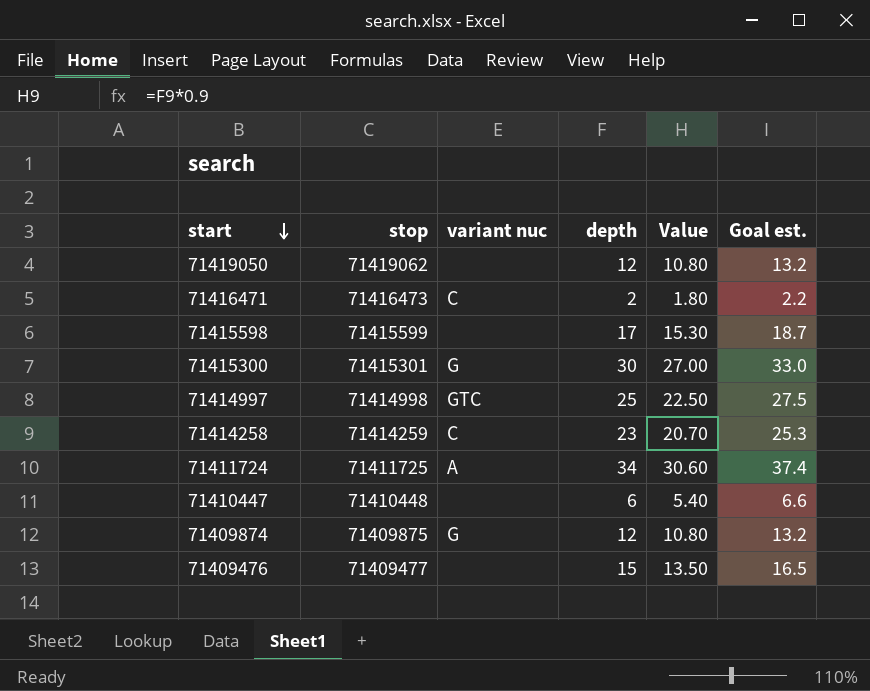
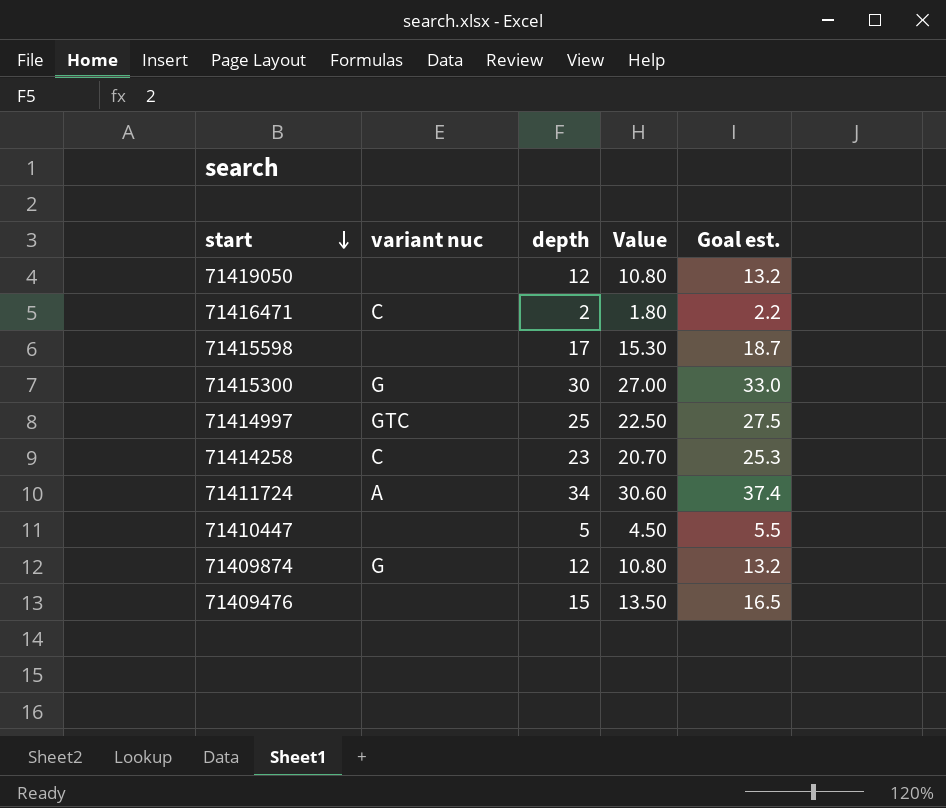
column stop | position: 2 -> none
71410447 | depth: 6 -> 5
71410447 | Value: 5.40 -> 4.50
71410447 | Goal est.: 6.6 -> 5.5

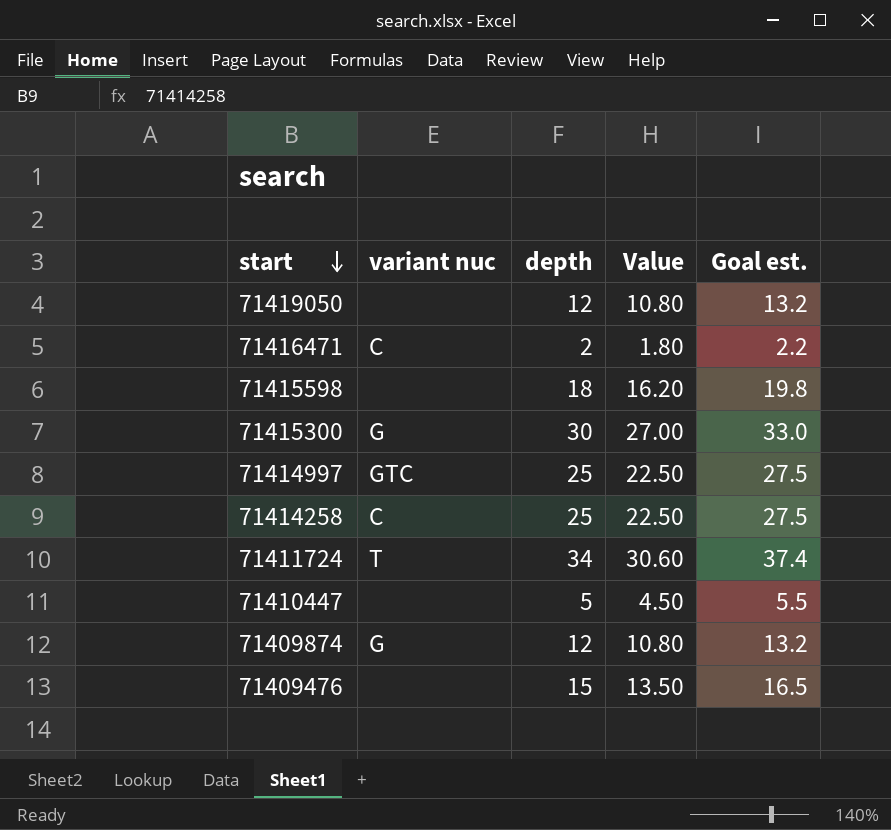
71415598 | depth: 17 -> 18
71415598 | Value: 15.30 -> 16.20
71415598 | Goal est.: 18.7 -> 19.8
71414258 | depth: 23 -> 25
71414258 | Value: 20.70 -> 22.50
71414258 | Goal est.: 25.3 -> 27.5
71411724 | variant nuc: A -> T

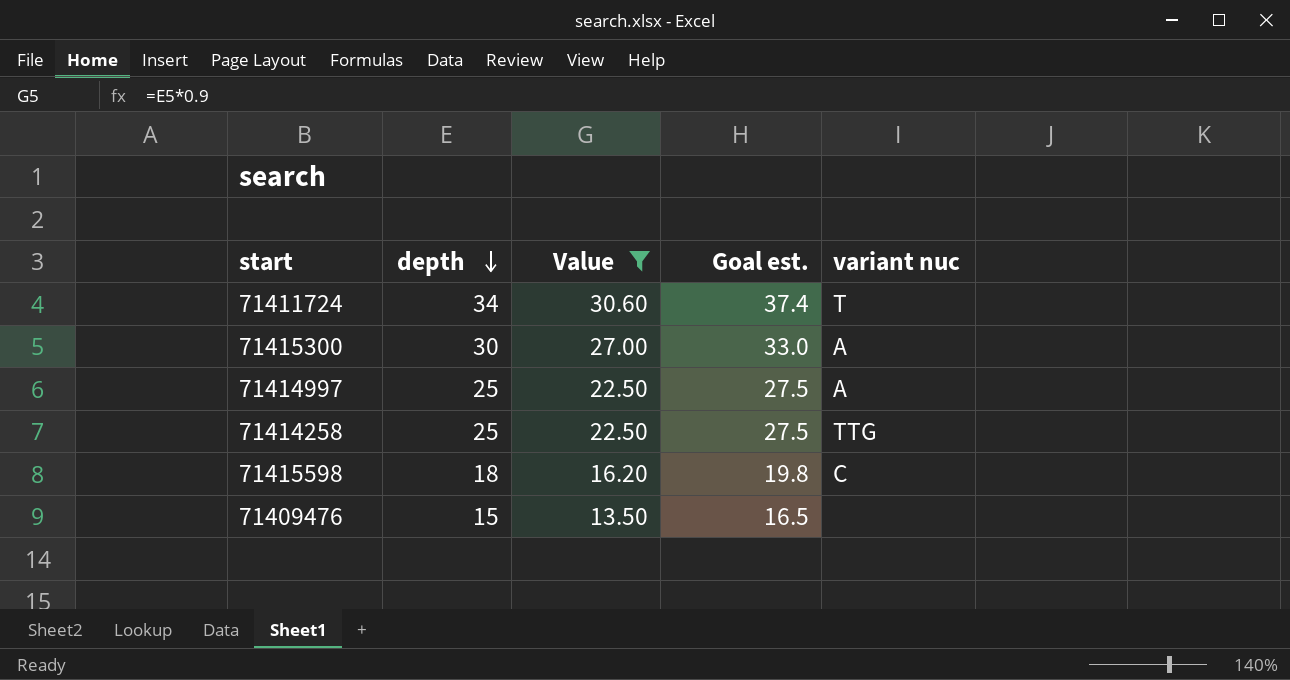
filter: none -> Value >= 13.50
row order: start descending -> depth descending
column variant nuc | position: 2 -> 5
71415300 | variant nuc: G -> A
71414997 | variant nuc: GTC -> A
71414258 | variant nuc: C -> TTG
71415598 | variant nuc: none -> C

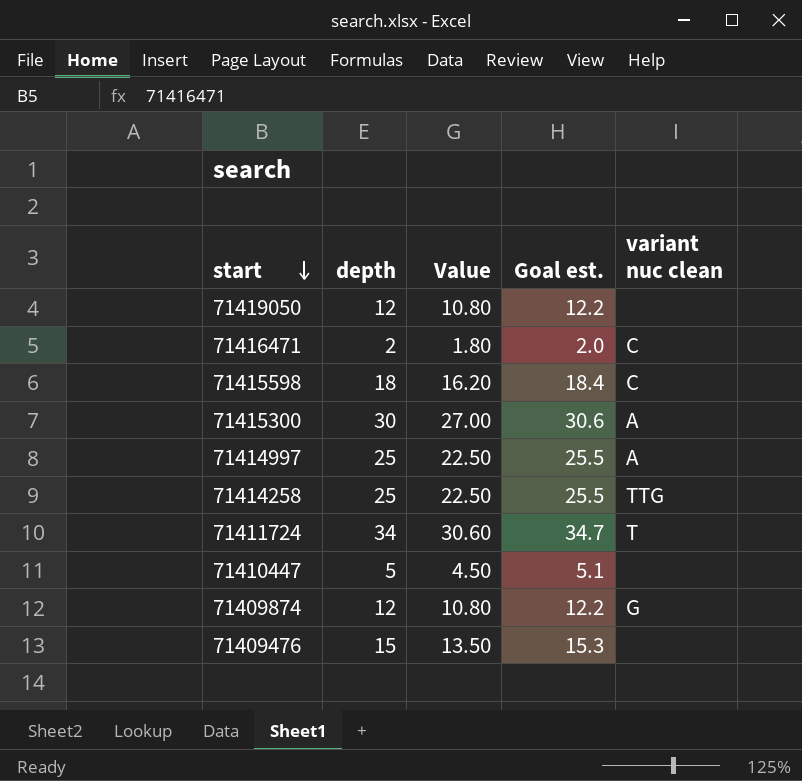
filter: Value >= 13.50 -> none
row order: depth descending -> start descending
column Goal est. | formula: [depth] * 1.1 -> [depth] * 1.02
column name: variant nuc -> variant nuc clean

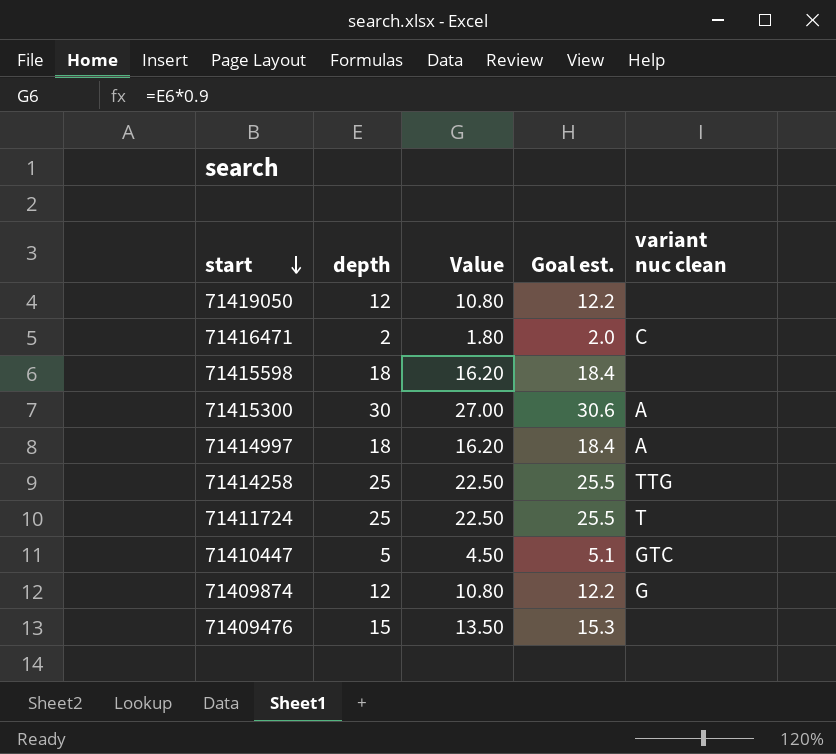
71415598 | variant nuc clean: C -> none
71414997 | depth: 25 -> 18
71414997 | Value: 22.50 -> 16.20
71414997 | Goal est.: 25.5 -> 18.4
71411724 | depth: 34 -> 25
71411724 | Value: 30.60 -> 22.50
71411724 | Goal est.: 34.7 -> 25.5
71410447 | variant nuc clean: none -> GTC

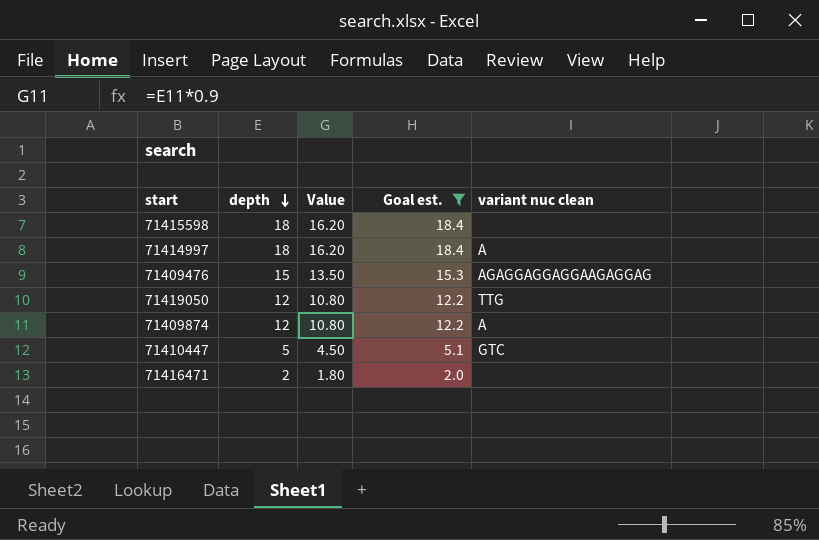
filter: none -> Goal est. <= 18.4
row order: start descending -> depth descending
71409476 | variant nuc clean: none -> AGAGGAGGAGGAAGAGGAG
71419050 | variant nuc clean: none -> TTG
71409874 | variant nuc clean: G -> A
71416471 | variant nuc clean: C -> none

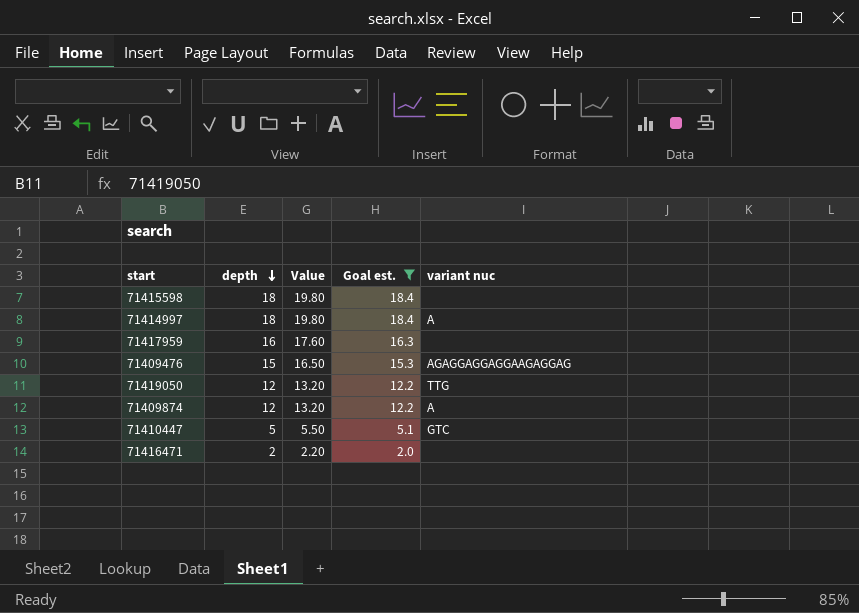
column Value | formula: [depth] * 0.9 -> [depth] * 1.1
column name: variant nuc clean -> variant nuc
row 71417959: none -> 16 | 17.60 | 16.3 | none

